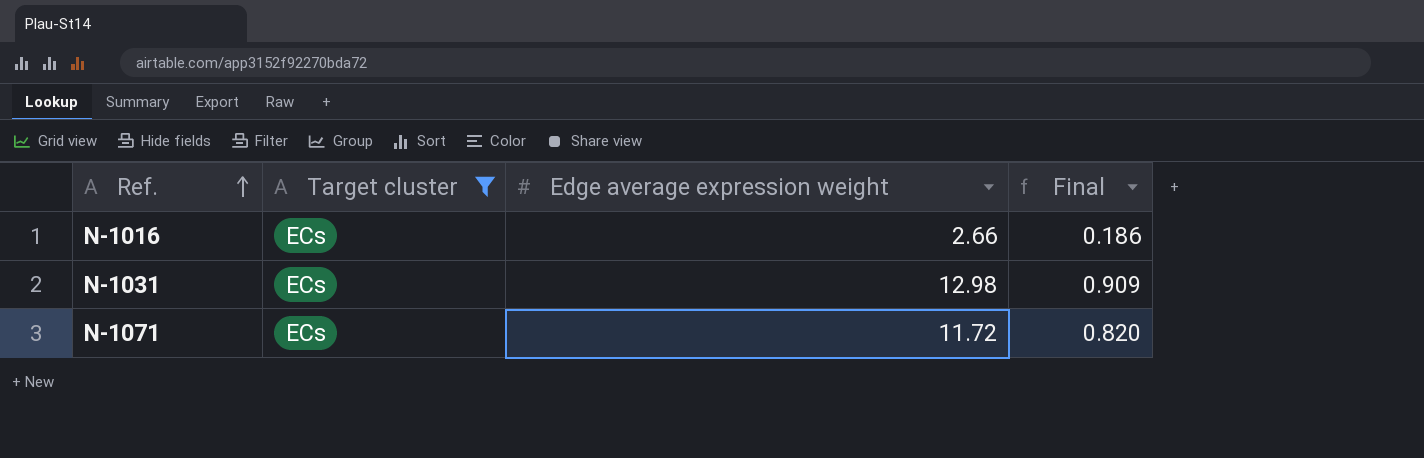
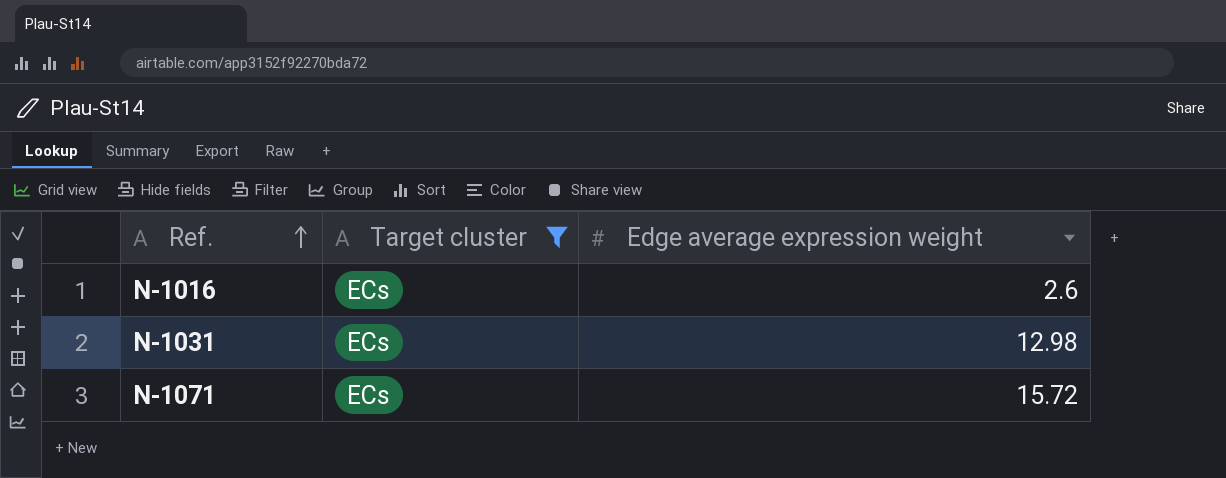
column Final | formula: [Edge average expression weight] * 0.07 -> none
N-1016 | Edge average expression weight: 2.66 -> 2.6
N-1071 | Edge average expression weight: 11.72 -> 15.72

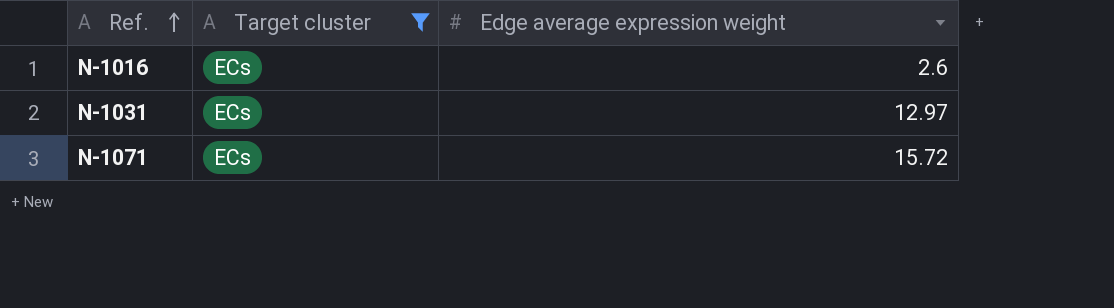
N-1031 | Edge average expression weight: 12.98 -> 12.97

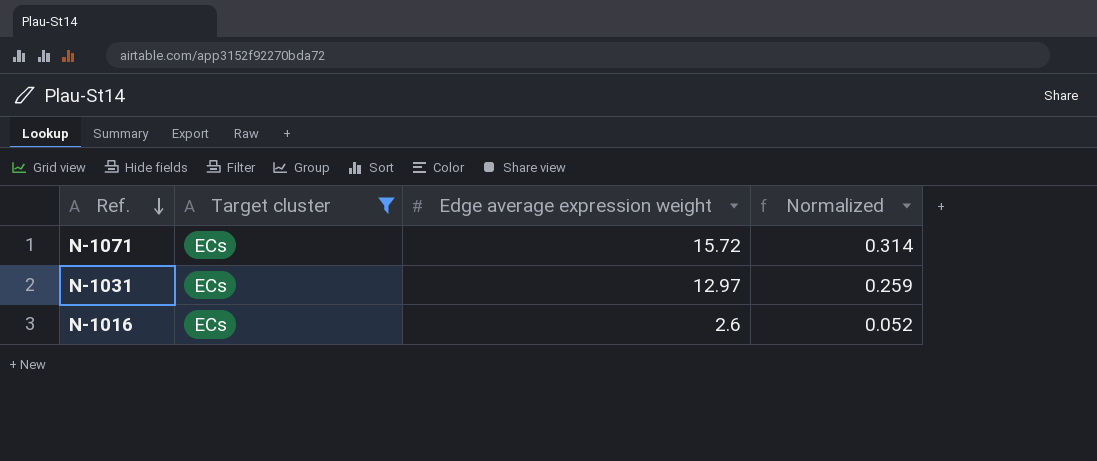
row order: Ref. ascending -> Ref. descending
column Normalized | formula: none -> [Edge average expression weight] * 0.02

